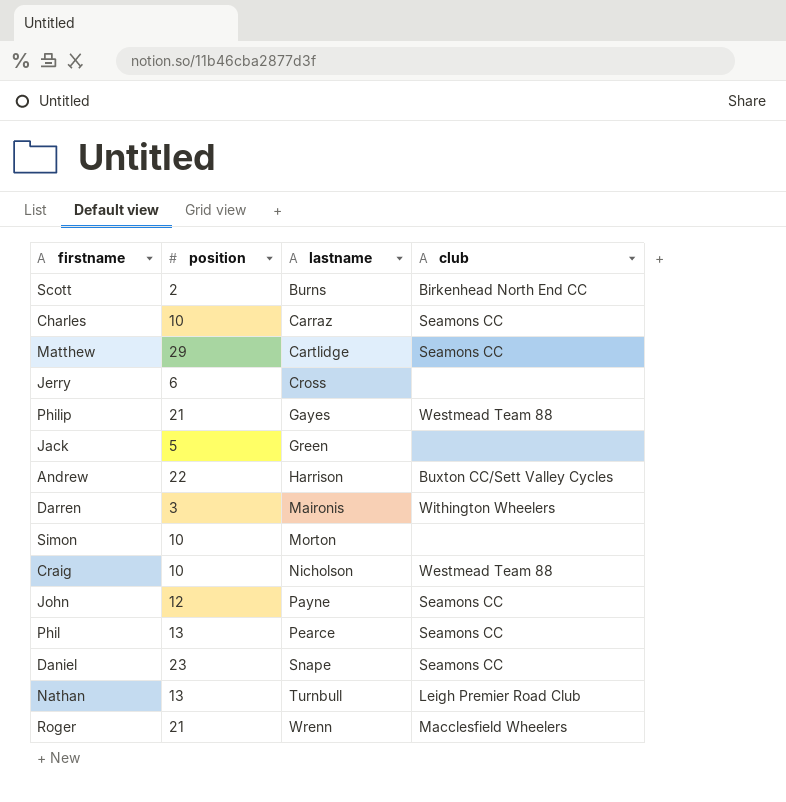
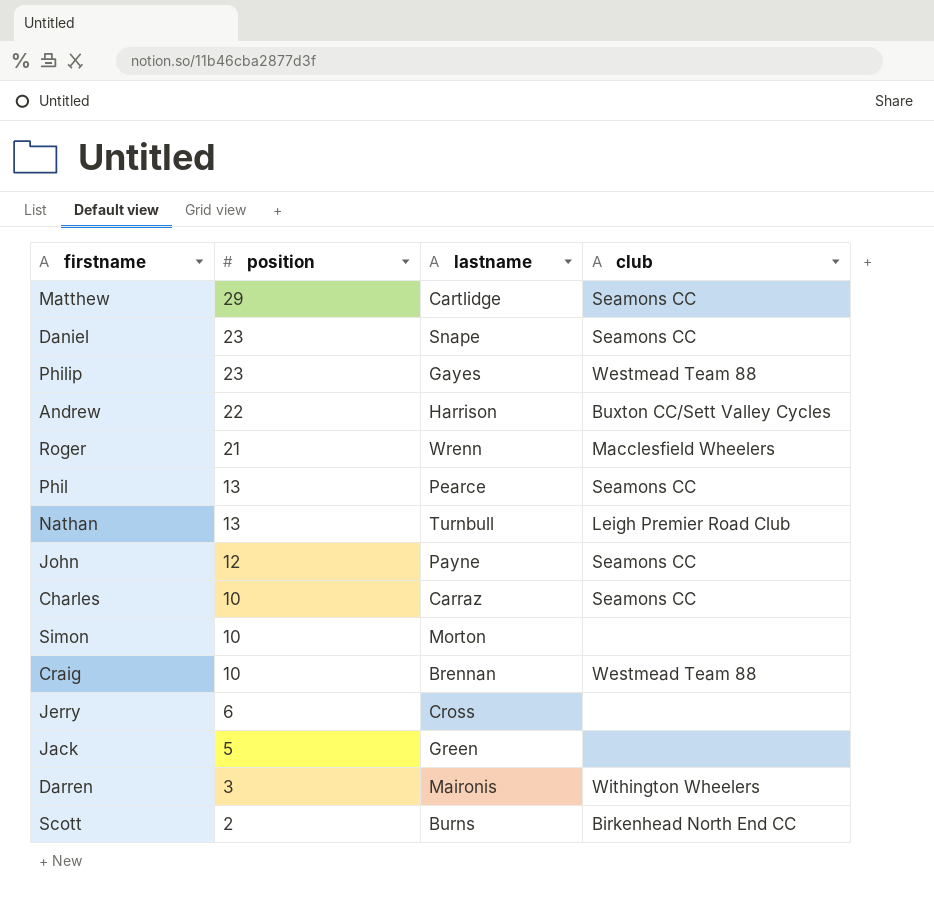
row order: lastname ascending -> position descending
Philip | position: 21 -> 23
Craig | lastname: Nicholson -> Brennan

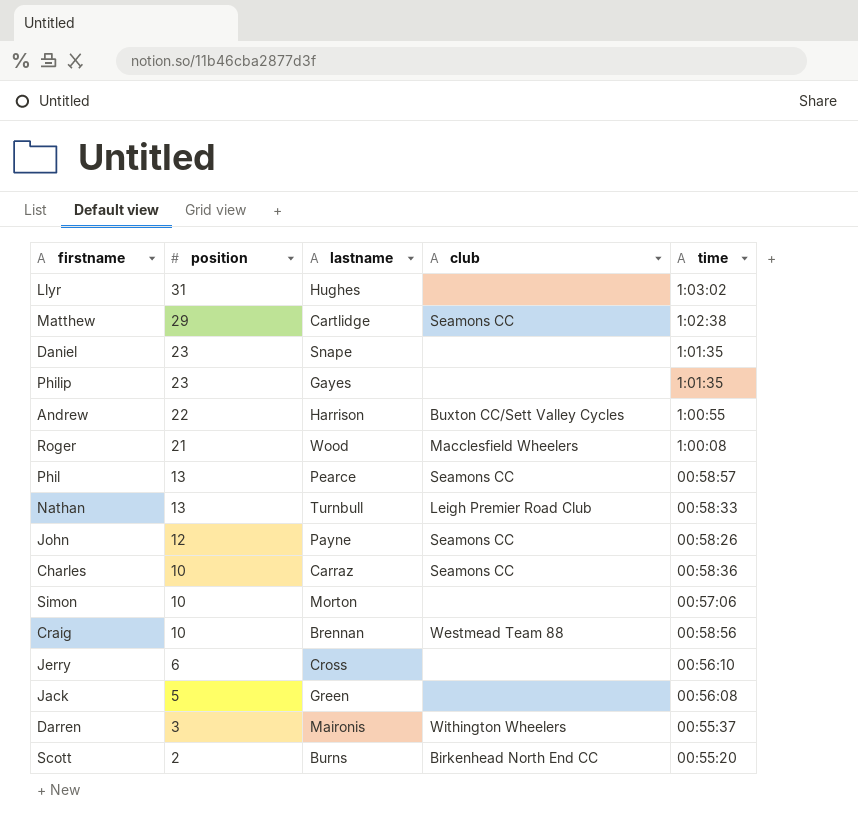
column time | position: none -> 5
row Llyr: none -> 31 | Hughes | none | 1:03:02
Daniel | club: Seamons CC -> none
Philip | club: Westmead Team 88 -> none
Roger | lastname: Wrenn -> Wood

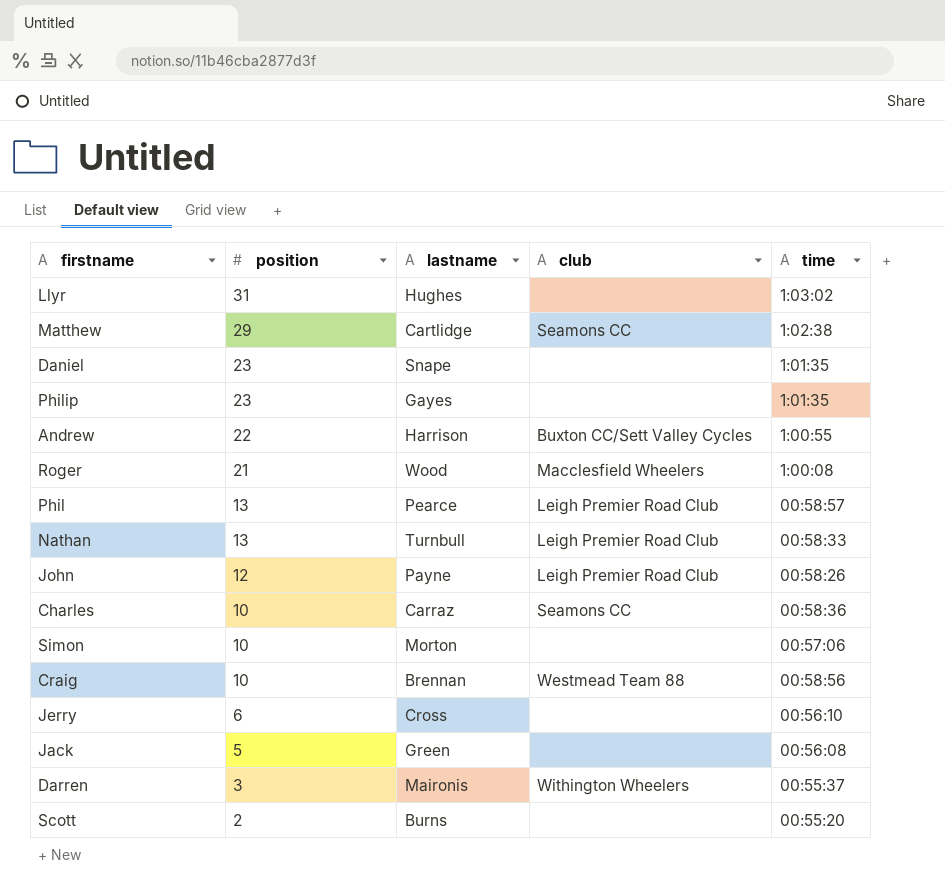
Phil | club: Seamons CC -> Leigh Premier Road Club
John | club: Seamons CC -> Leigh Premier Road Club
Scott | club: Birkenhead North End CC -> none

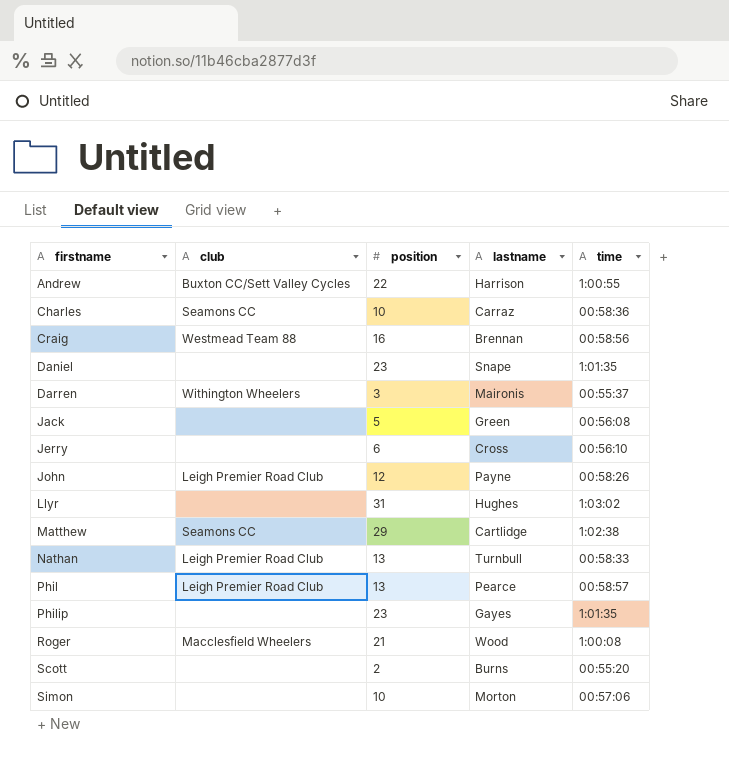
row order: position descending -> firstname ascending
column club | position: 4 -> 2
Craig | position: 10 -> 16

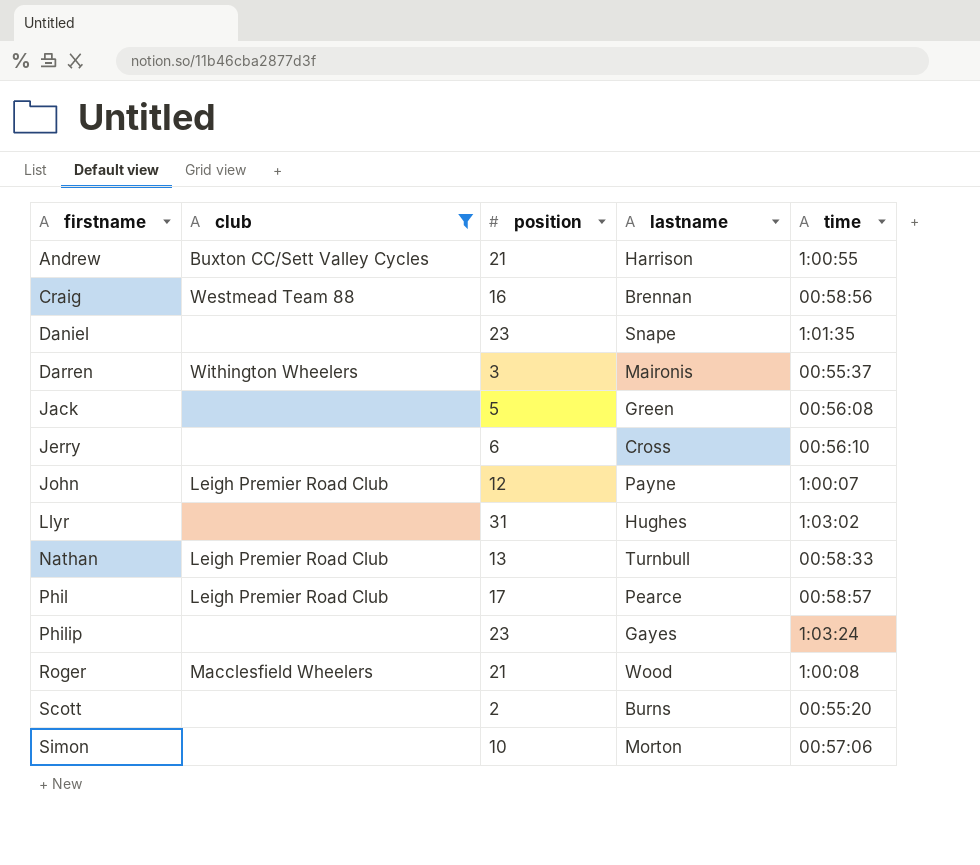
filter: none -> club != Seamons CC
Andrew | position: 22 -> 21
John | time: 00:58:26 -> 1:00:07
Phil | position: 13 -> 17
Philip | time: 1:01:35 -> 1:03:24

